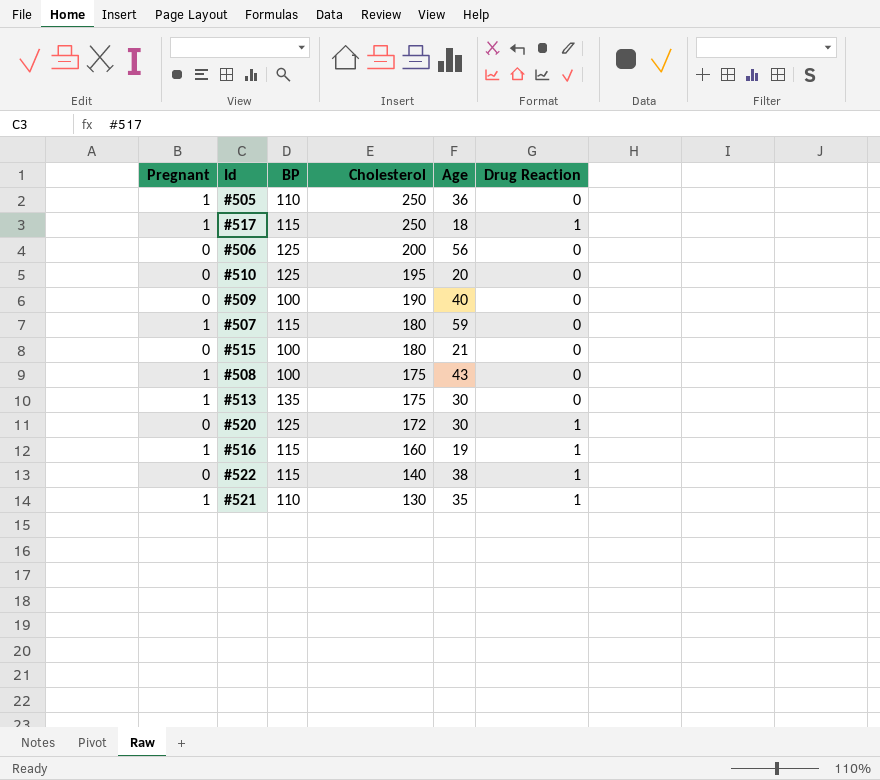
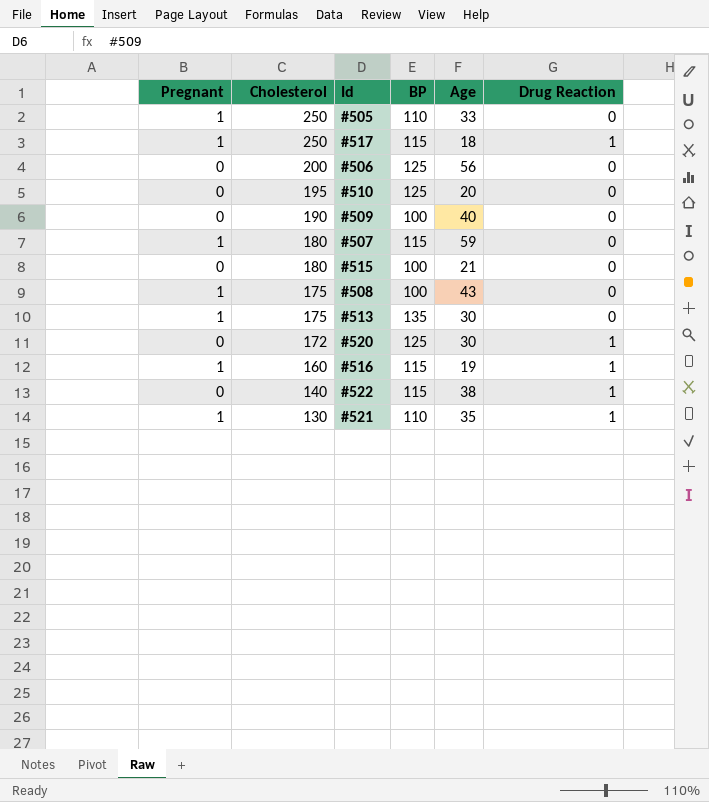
column Cholesterol | position: 4 -> 2
#505 | Age: 36 -> 33

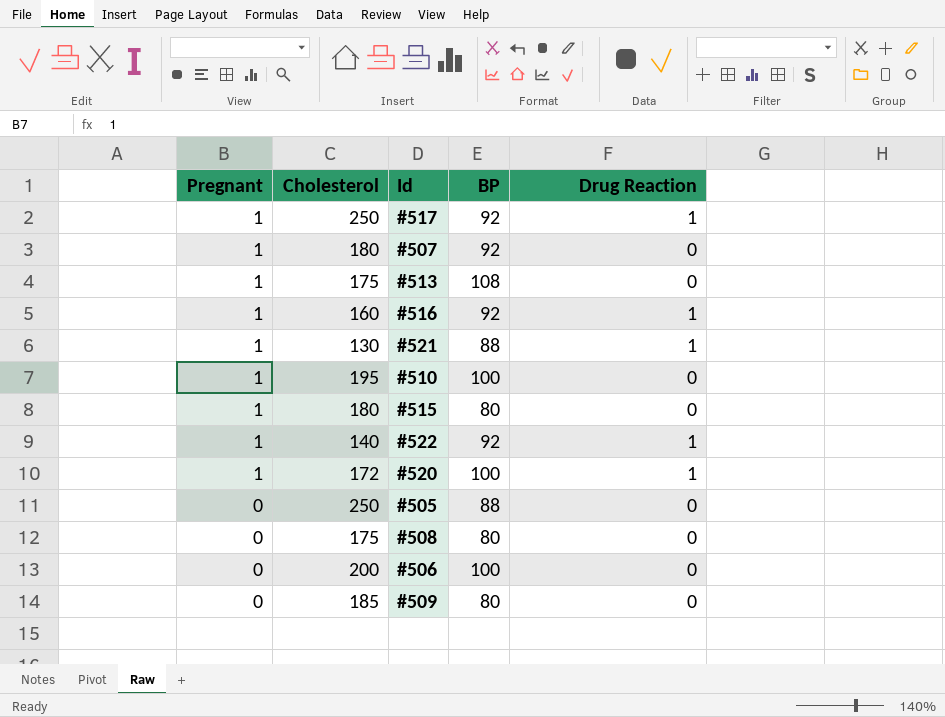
row order: Cholesterol descending -> Pregnant descending
column Age | position: 5 -> none
#517 | BP: 115 -> 92
#507 | BP: 115 -> 92
#513 | BP: 135 -> 108
#516 | BP: 115 -> 92
#521 | BP: 110 -> 88
#510 | Pregnant: 0 -> 1
#510 | BP: 125 -> 100
#515 | Pregnant: 0 -> 1
#515 | BP: 100 -> 80
#522 | Pregnant: 0 -> 1
#522 | BP: 115 -> 92
#520 | Pregnant: 0 -> 1
#520 | BP: 125 -> 100
#505 | Pregnant: 1 -> 0
#505 | BP: 110 -> 88
#508 | Pregnant: 1 -> 0
#508 | BP: 100 -> 80
#506 | BP: 125 -> 100
#509 | Cholesterol: 190 -> 185
#509 | BP: 100 -> 80

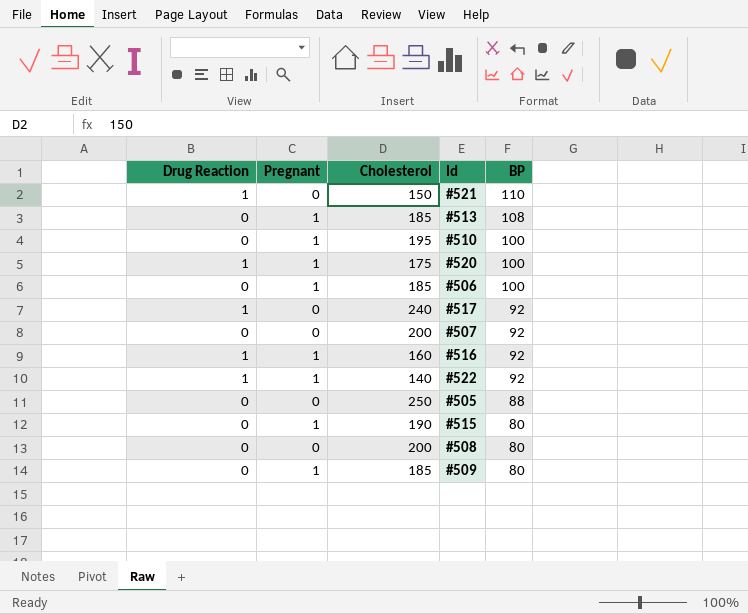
row order: Pregnant descending -> BP descending
column Drug Reaction | position: 5 -> 1
#521 | Pregnant: 1 -> 0
#521 | Cholesterol: 130 -> 150
#521 | BP: 88 -> 110
#513 | Cholesterol: 175 -> 185
#520 | Cholesterol: 172 -> 175
#506 | Pregnant: 0 -> 1
#506 | Cholesterol: 200 -> 185
#517 | Pregnant: 1 -> 0
#517 | Cholesterol: 250 -> 240
#507 | Pregnant: 1 -> 0
#507 | Cholesterol: 180 -> 200
#515 | Cholesterol: 180 -> 190
#508 | Cholesterol: 175 -> 200
#509 | Pregnant: 0 -> 1

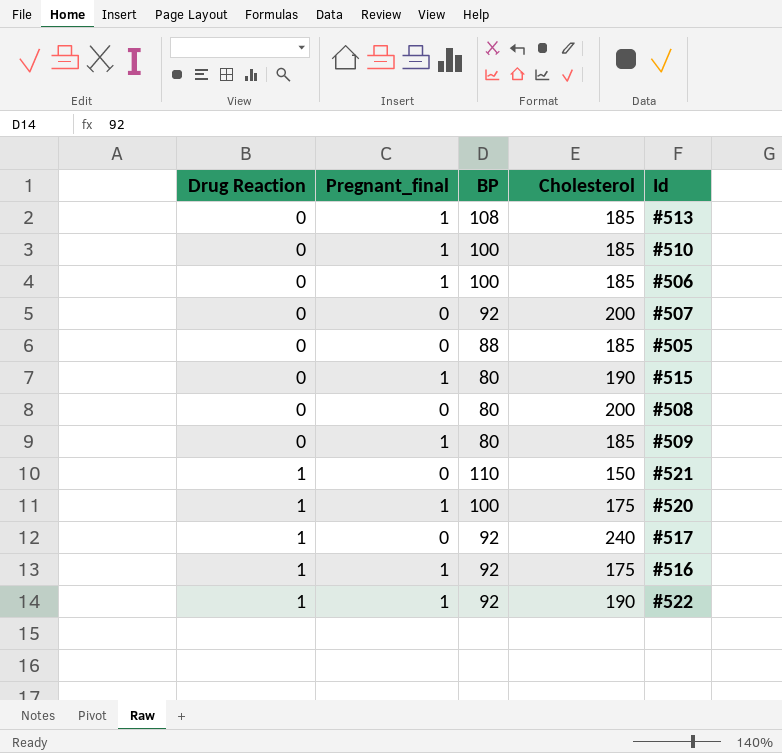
row order: BP descending -> Drug Reaction ascending
column name: Pregnant -> Pregnant_final
column BP | position: 5 -> 3
#510 | Cholesterol: 195 -> 185
#505 | Cholesterol: 250 -> 185
#516 | Cholesterol: 160 -> 175
#522 | Cholesterol: 140 -> 190

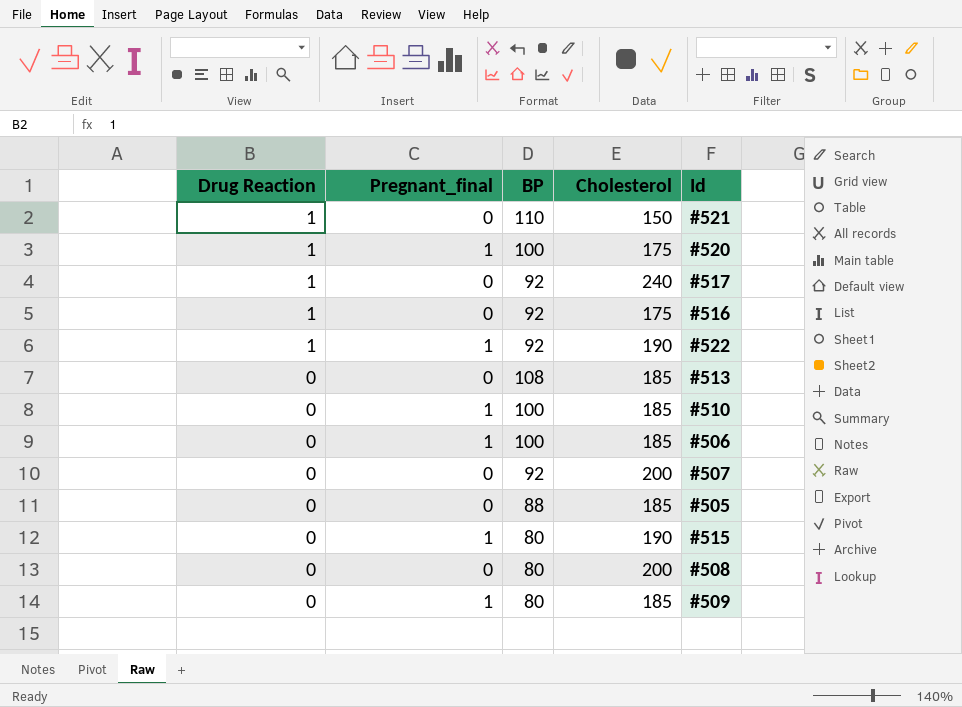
row order: Drug Reaction ascending -> Drug Reaction descending
#516 | Pregnant_final: 1 -> 0
#513 | Pregnant_final: 1 -> 0

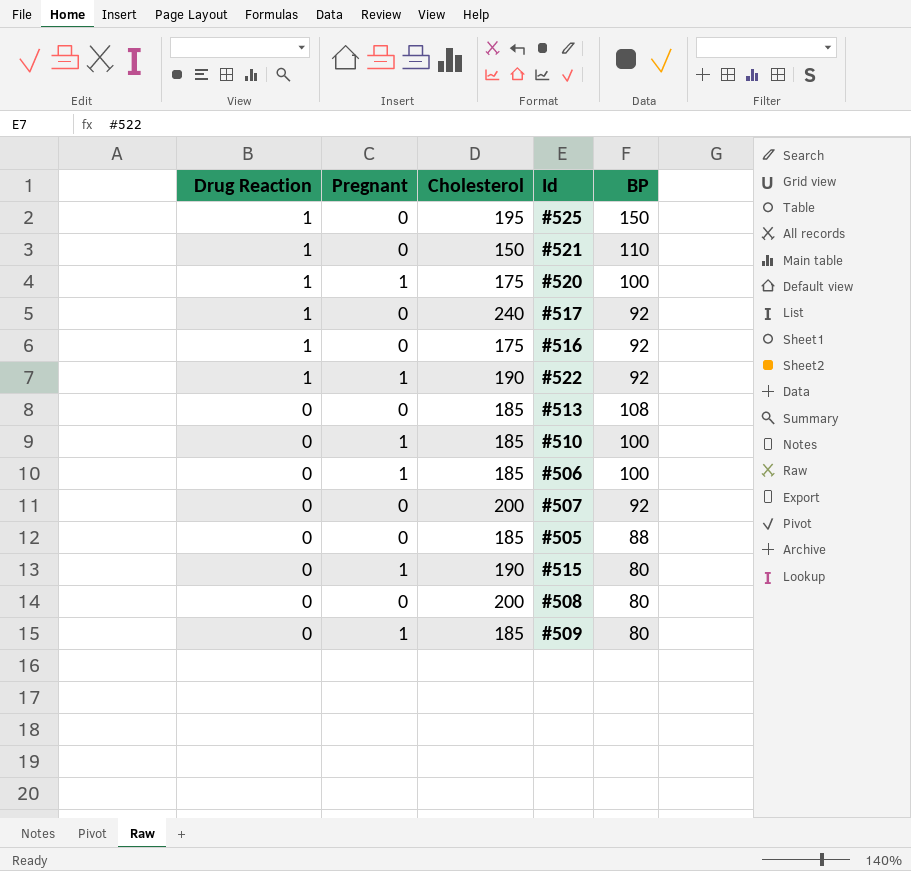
column name: Pregnant_final -> Pregnant
column BP | position: 3 -> 5
row #525: none -> 1 | 0 | 195 | 150

